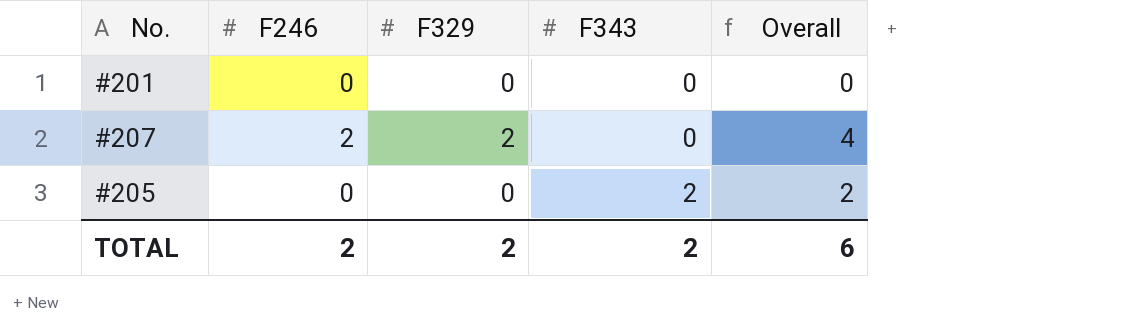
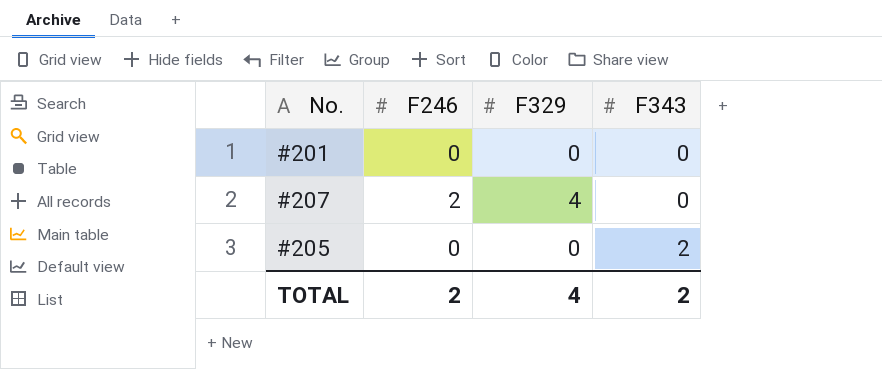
column Overall | formula: [F246] + [F329] + [F343] -> none
#207 | F329: 2 -> 4
TOTAL | F329: 2 -> 4

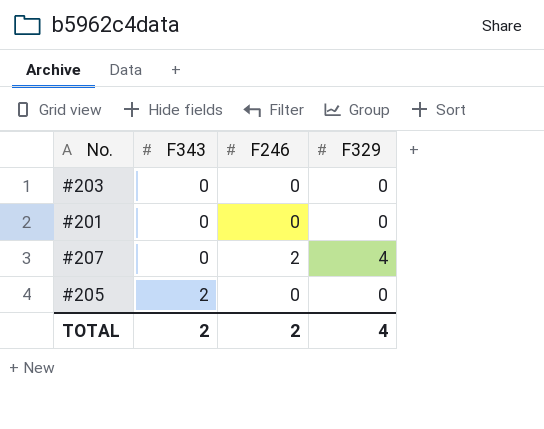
column F343 | position: 4 -> 2
row #203: none -> 0 | 0 | 0

